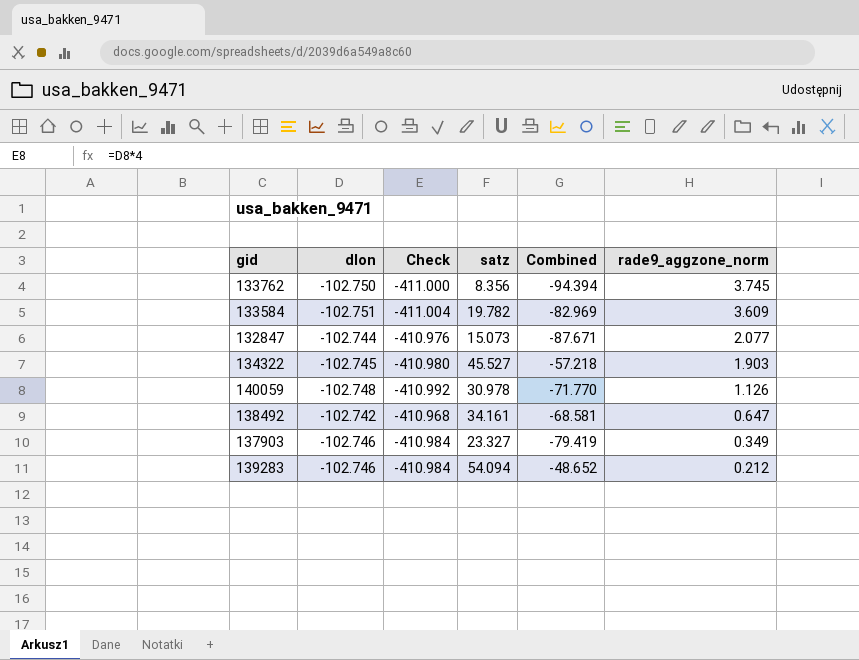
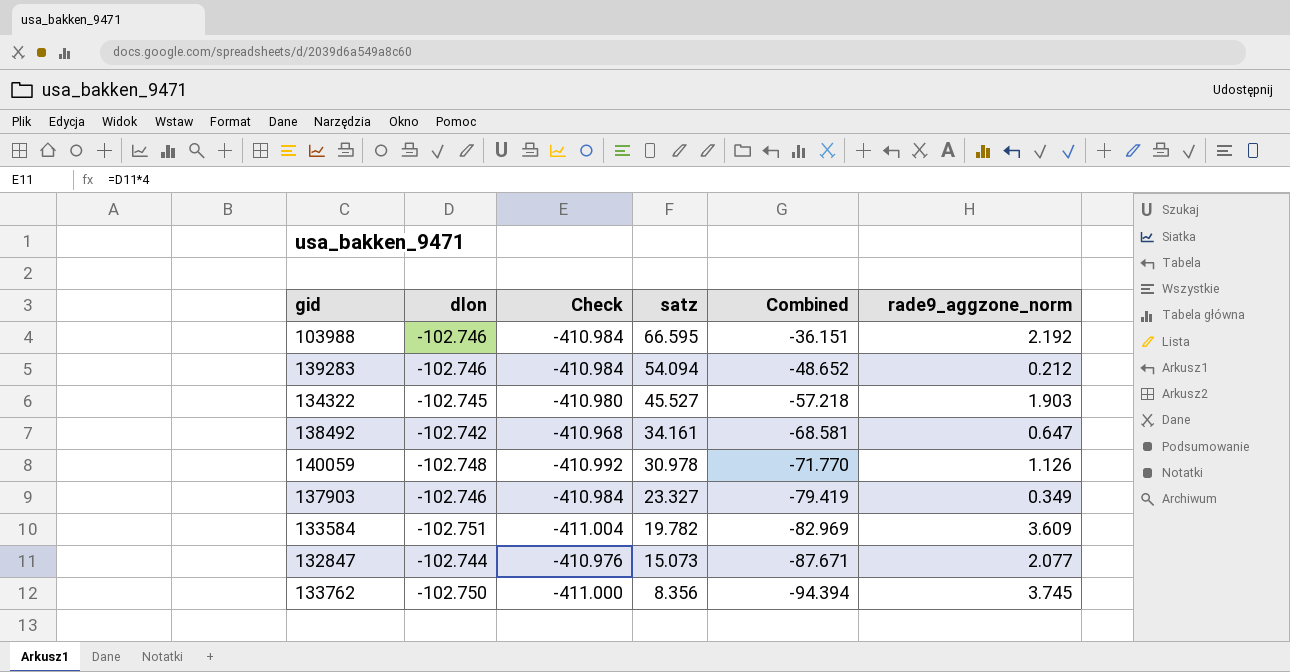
row order: rade9_aggzone_norm descending -> satz descending
row 103988: none -> -102.746 | -410.984 | 66.595 | -36.151 | 2.192

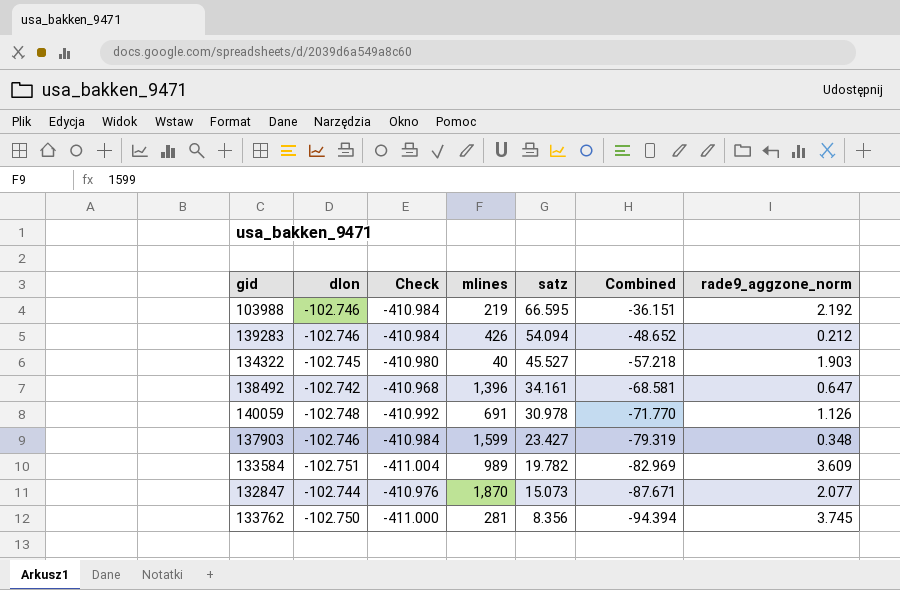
column mlines | position: none -> 4
137903 | satz: 23.327 -> 23.427
137903 | Combined: -79.419 -> -79.319
137903 | rade9_aggzone_norm: 0.349 -> 0.348

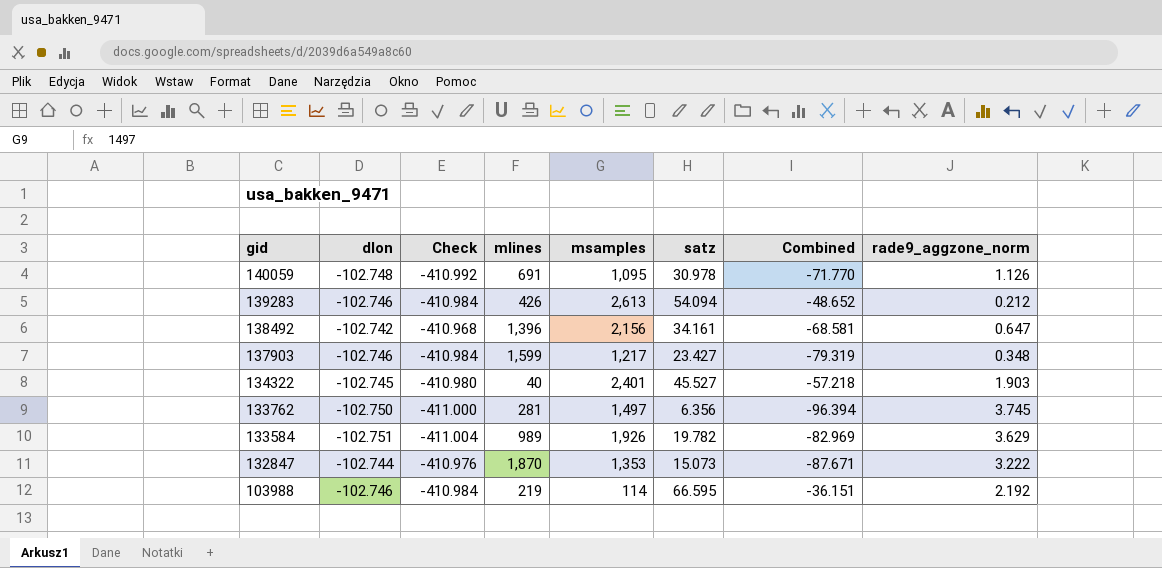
row order: satz descending -> gid descending
column msamples | position: none -> 5
133762 | satz: 8.356 -> 6.356
133762 | Combined: -94.394 -> -96.394
133584 | rade9_aggzone_norm: 3.609 -> 3.629
132847 | rade9_aggzone_norm: 2.077 -> 3.222

